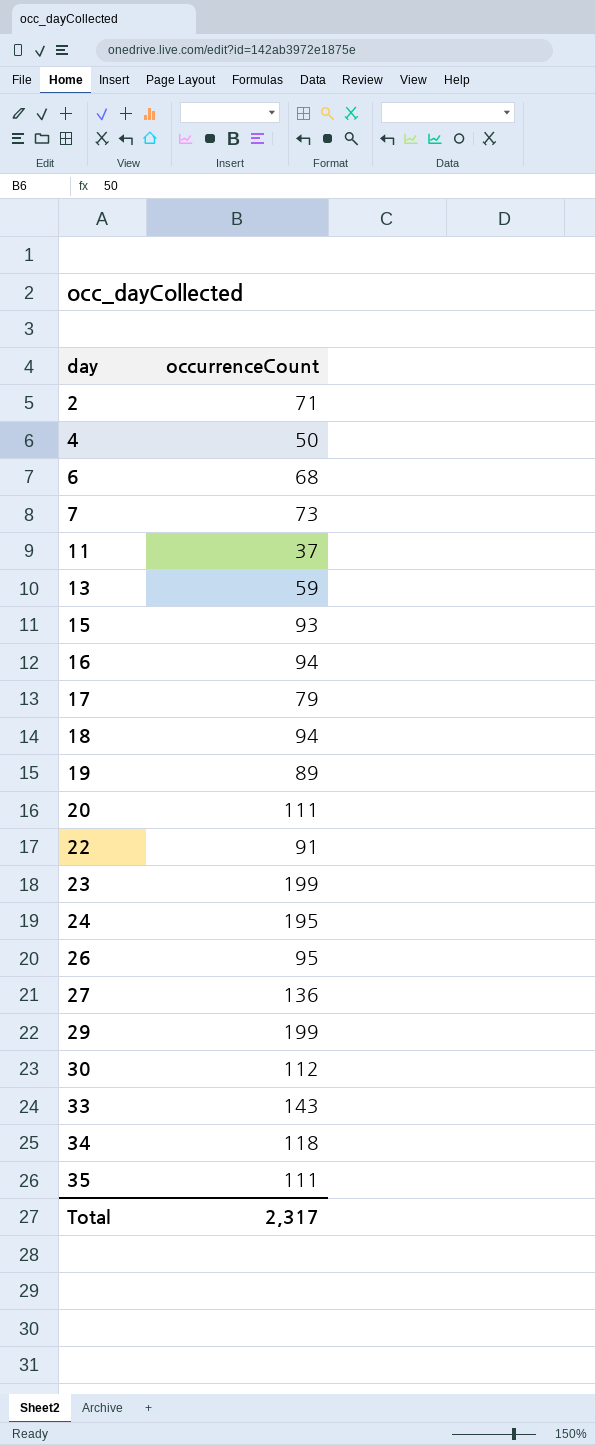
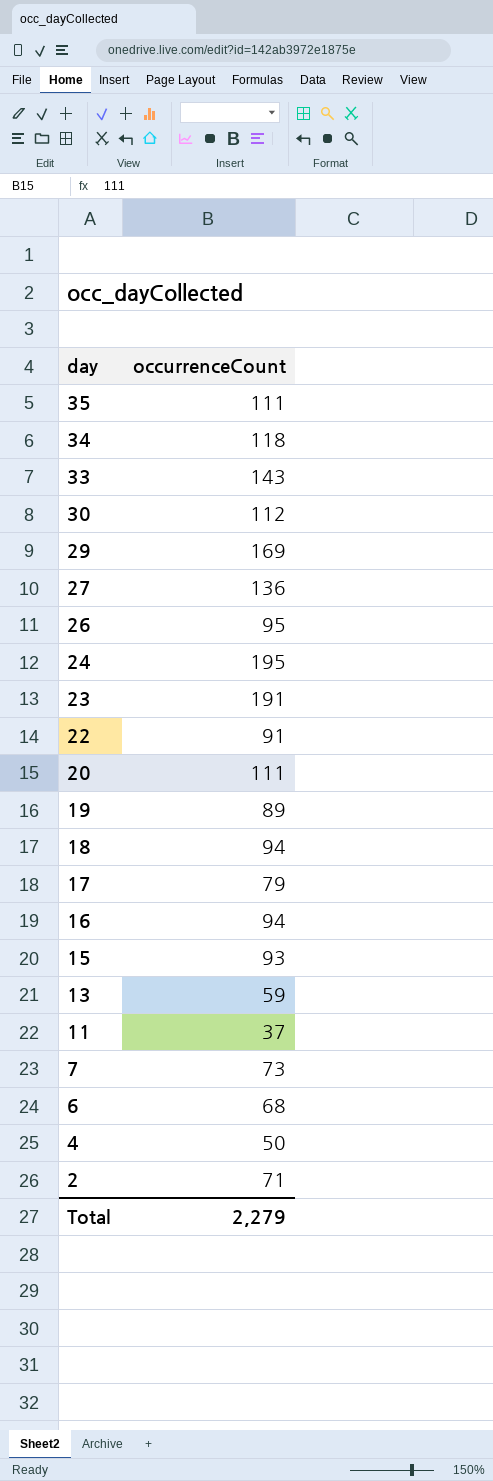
row order: day ascending -> day descending
29 | occurrenceCount: 199 -> 169
23 | occurrenceCount: 199 -> 191
Total | occurrenceCount: 2,317 -> 2,279

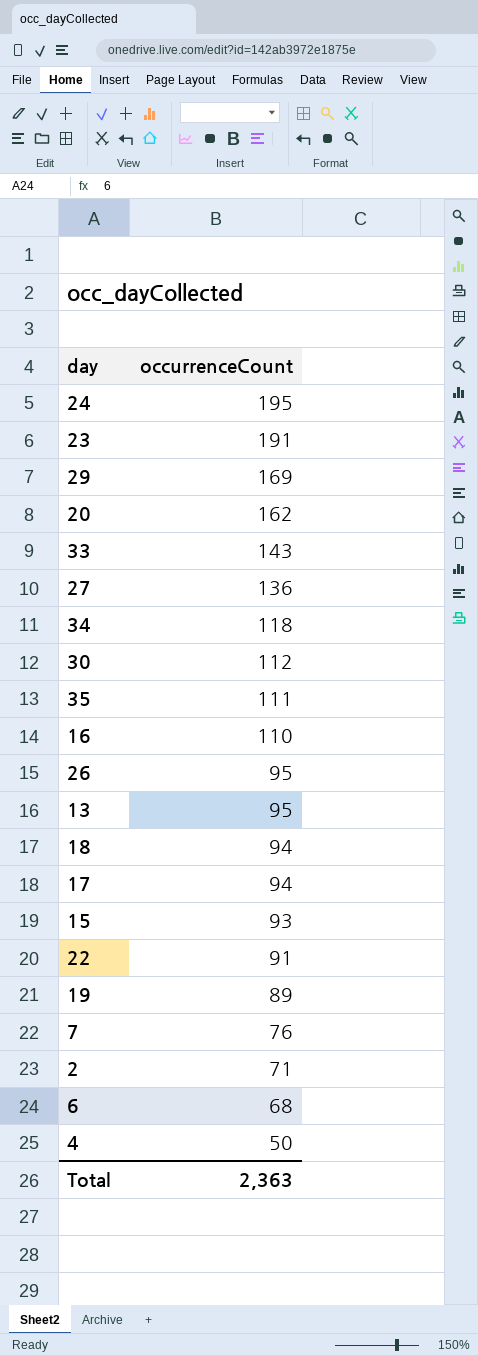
row order: day descending -> occurrenceCount descending
row 11: 37 -> none
20 | occurrenceCount: 111 -> 162
16 | occurrenceCount: 94 -> 110
13 | occurrenceCount: 59 -> 95
17 | occurrenceCount: 79 -> 94
7 | occurrenceCount: 73 -> 76
Total | occurrenceCount: 2,279 -> 2,363

